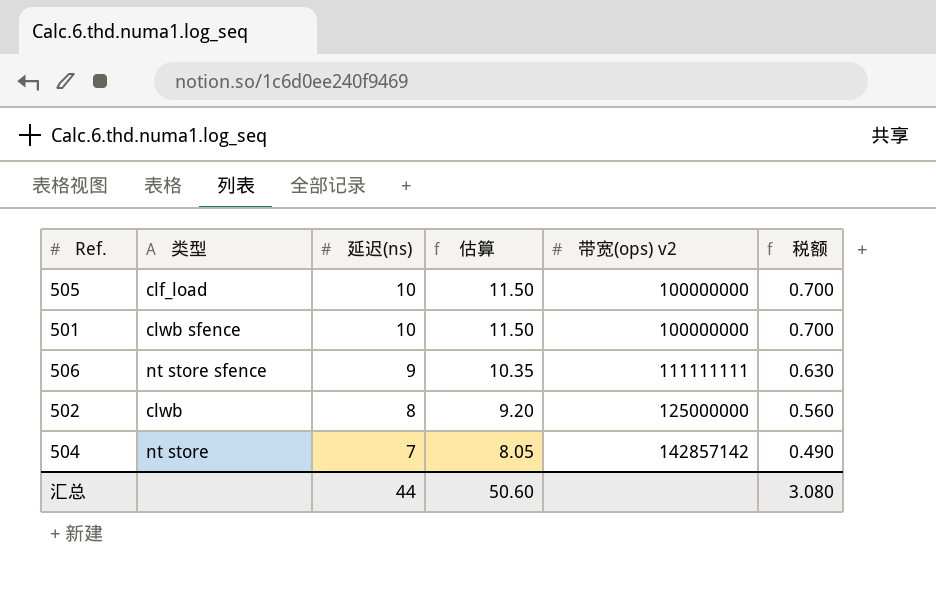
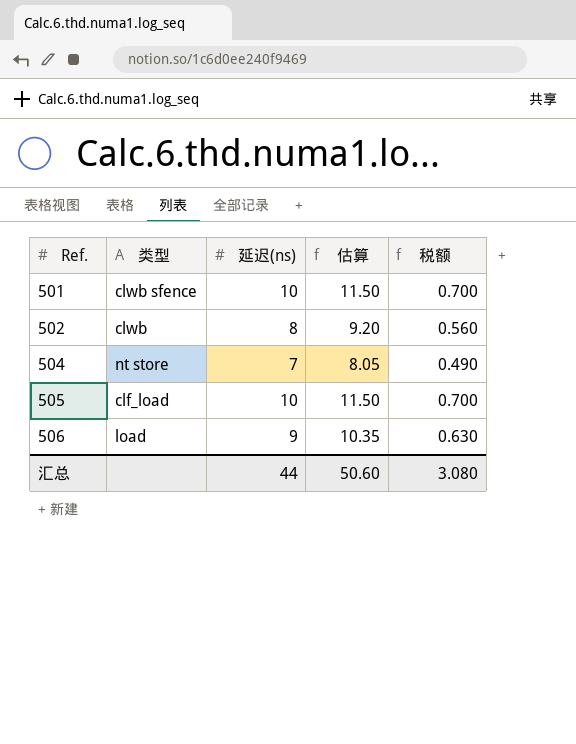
row order: 延迟(ns) descending -> Ref. ascending
column 带宽(ops) v2 | position: 5 -> none
506 | 类型: nt store sfence -> load

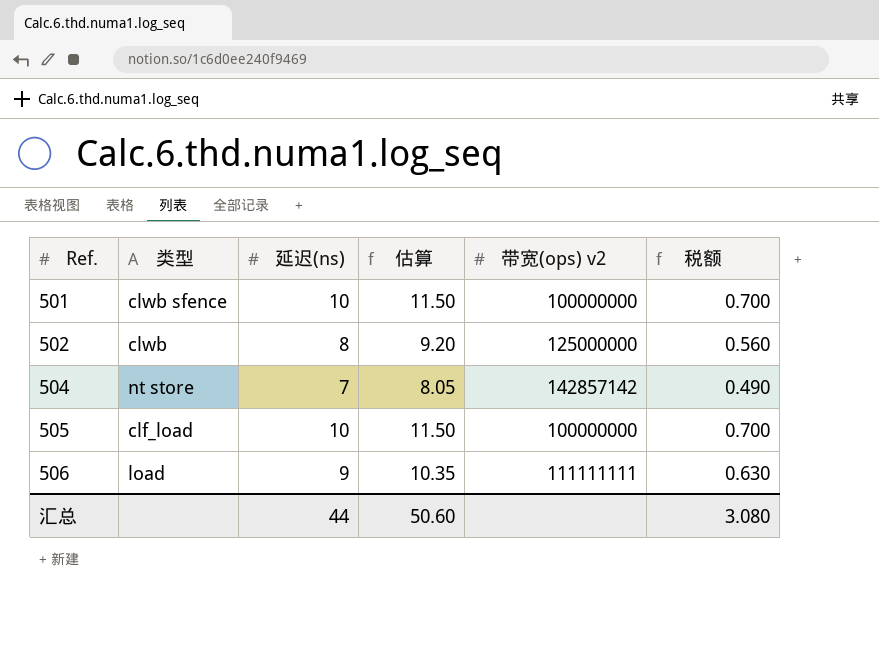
column 带宽(ops) v2 | position: none -> 5

